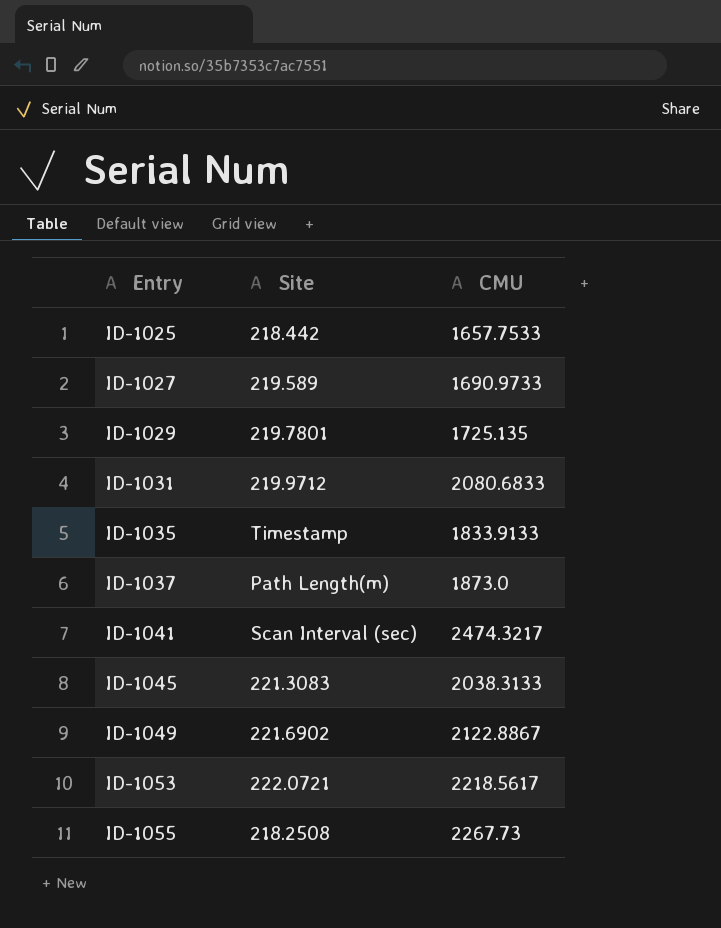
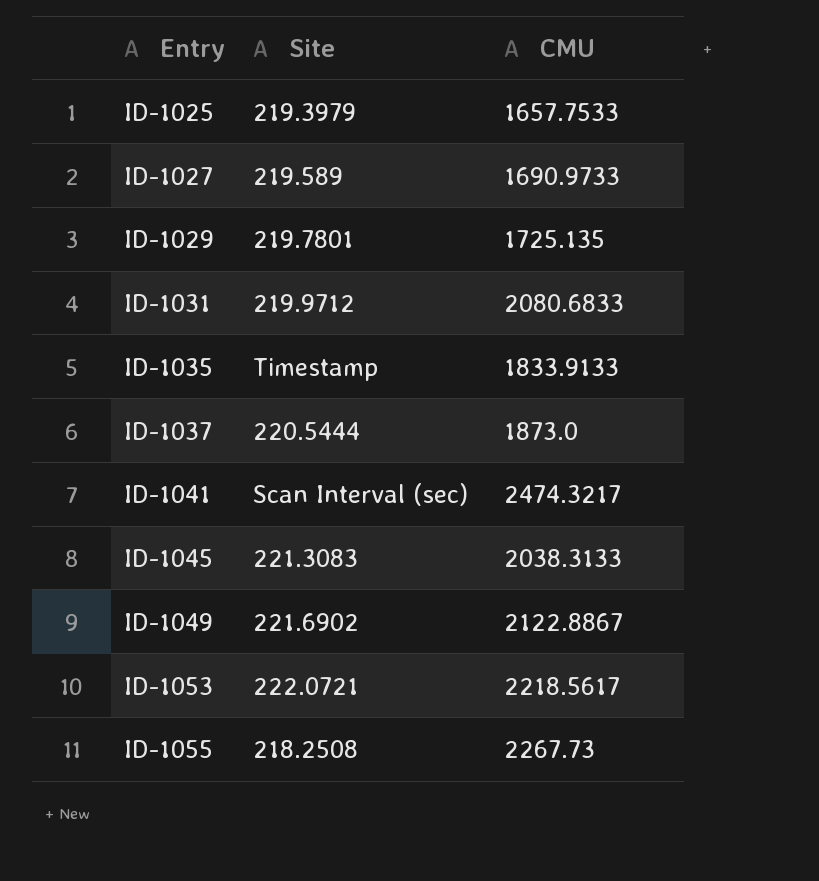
ID-1025 | Site: 218.442 -> 219.3979
ID-1037 | Site: Path Length(m) -> 220.5444

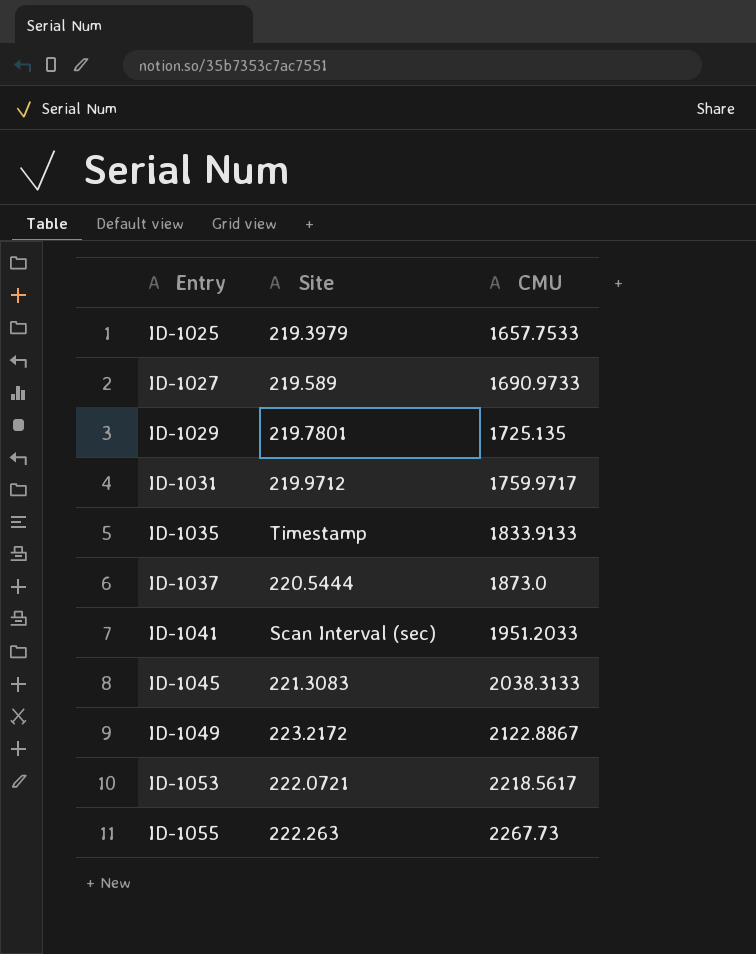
ID-1031 | CMU: 2080.6833 -> 1759.9717
ID-1041 | CMU: 2474.3217 -> 1951.2033
ID-1049 | Site: 221.6902 -> 223.2172
ID-1055 | Site: 218.2508 -> 222.263

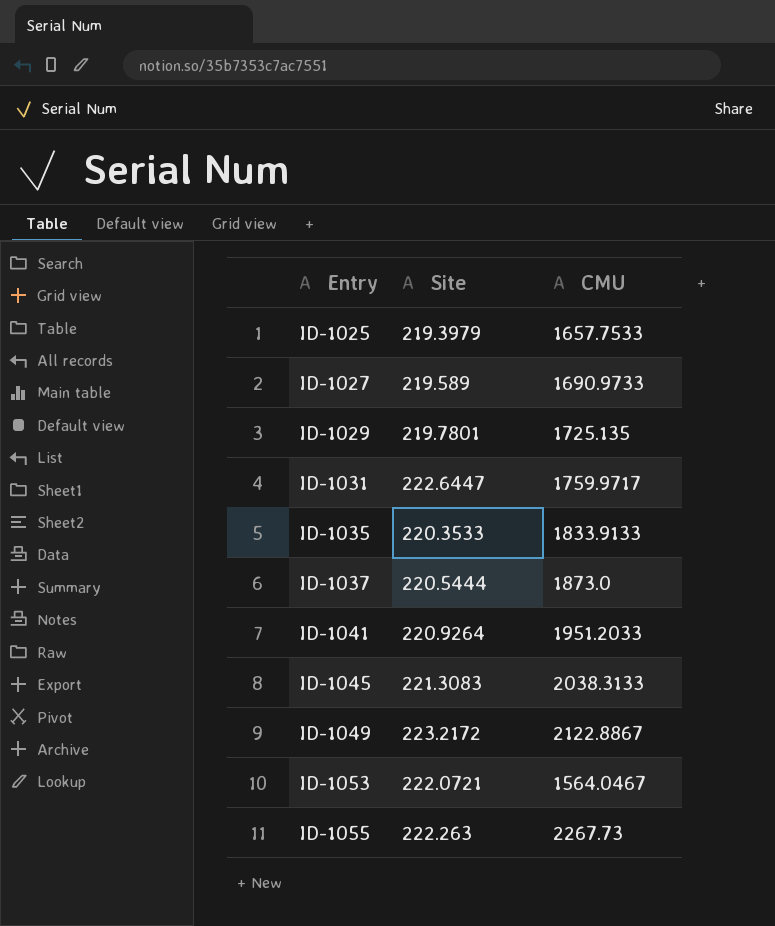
ID-1031 | Site: 219.9712 -> 222.6447
ID-1035 | Site: Timestamp -> 220.3533
ID-1041 | Site: Scan Interval (sec) -> 220.9264
ID-1053 | CMU: 2218.5617 -> 1564.0467

